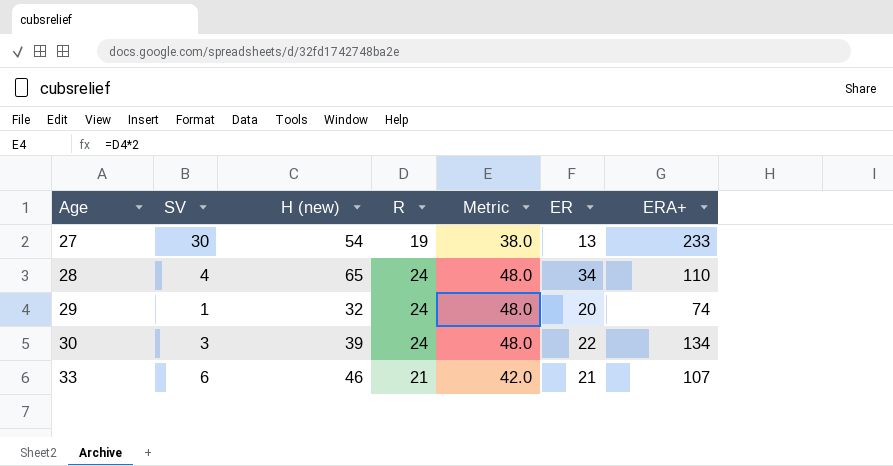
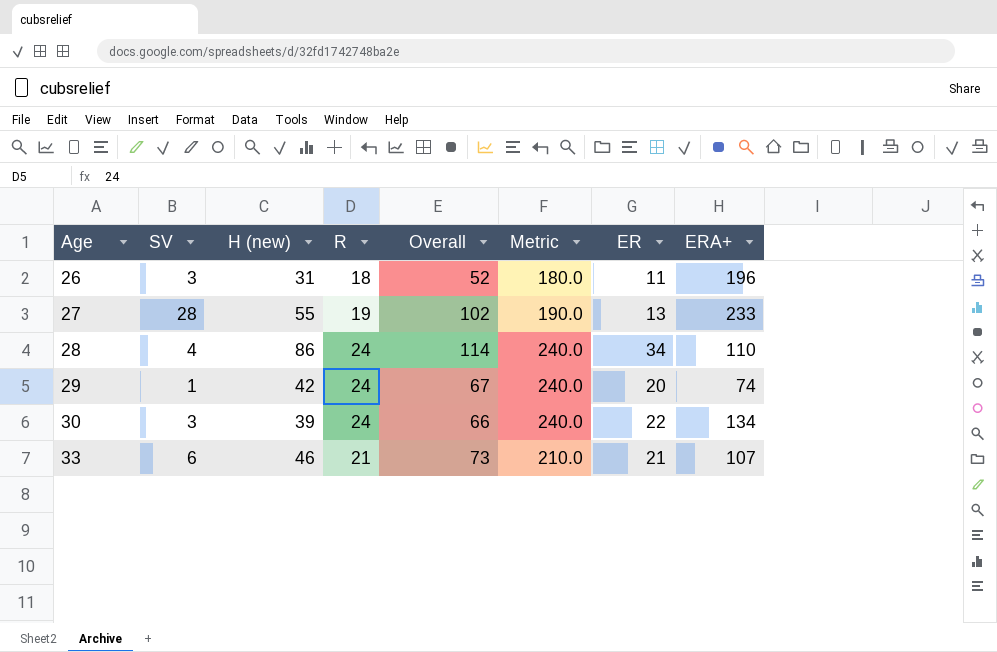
column Overall | formula: none -> [SV] + [H (new)] + [R]
column Metric | formula: [R] * 2 -> [R] * 10
row 26: none -> 3 | 31 | 18 | 52 | 180.0 | 11 | 196
27 | SV: 30 -> 28
27 | H (new): 54 -> 55
28 | H (new): 65 -> 86
29 | H (new): 32 -> 42

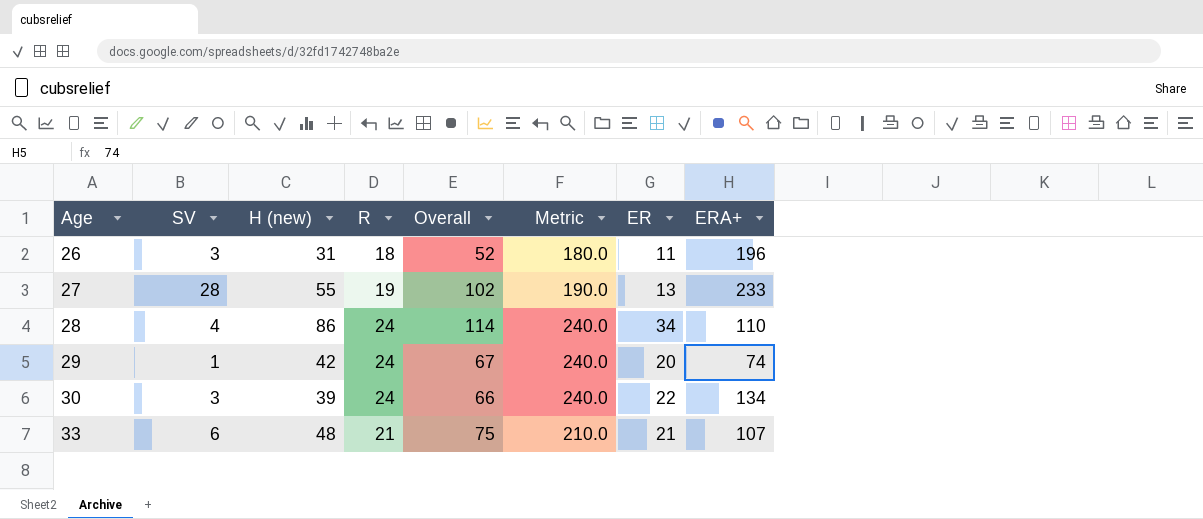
33 | H (new): 46 -> 48
33 | Overall: 73 -> 75

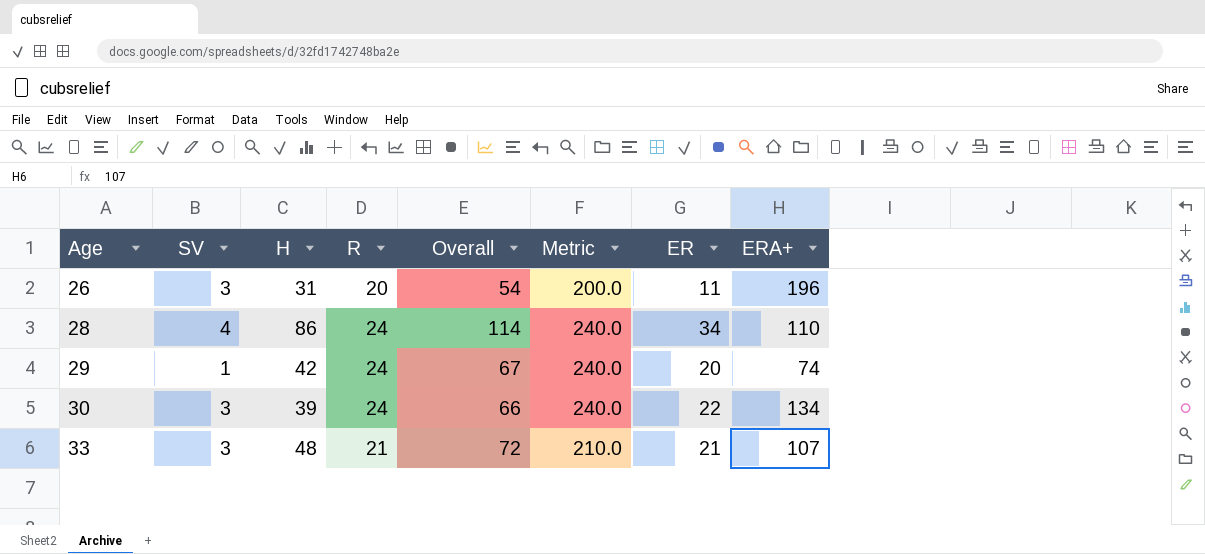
column name: H (new) -> H
row 27: 28 | 55 | 19 | 102 | 190.0 | 13 | 233 -> none
26 | R: 18 -> 20
26 | Overall: 52 -> 54
26 | Metric: 180.0 -> 200.0
33 | SV: 6 -> 3
33 | Overall: 75 -> 72

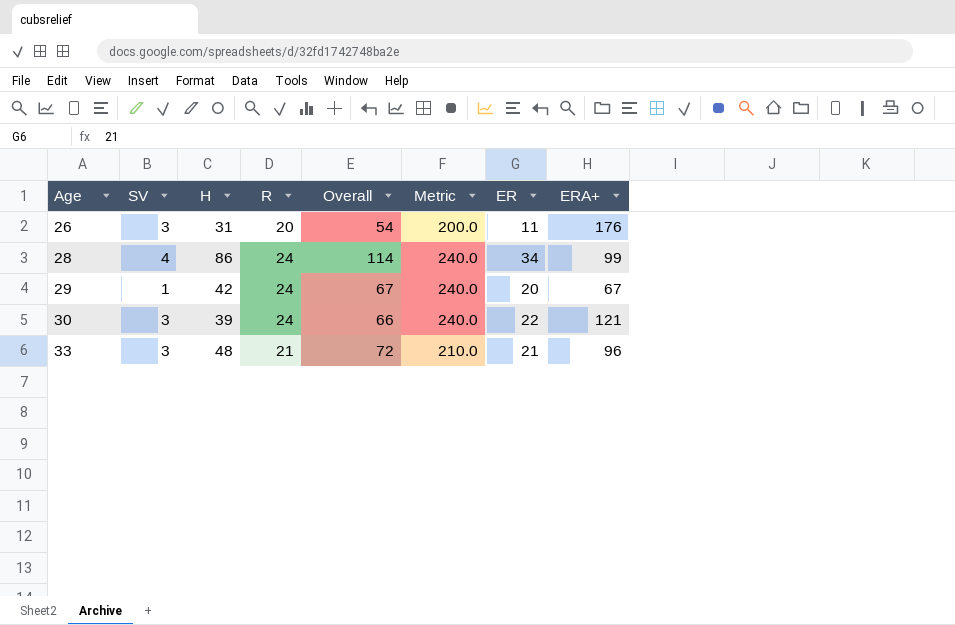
26 | ERA+: 196 -> 176
28 | ERA+: 110 -> 99
29 | ERA+: 74 -> 67
30 | ERA+: 134 -> 121
33 | ERA+: 107 -> 96

